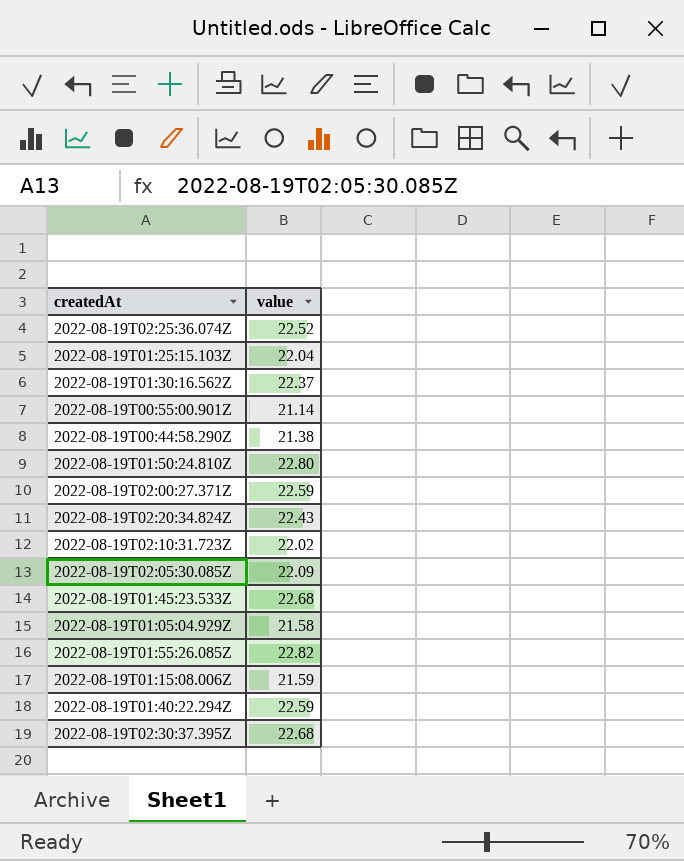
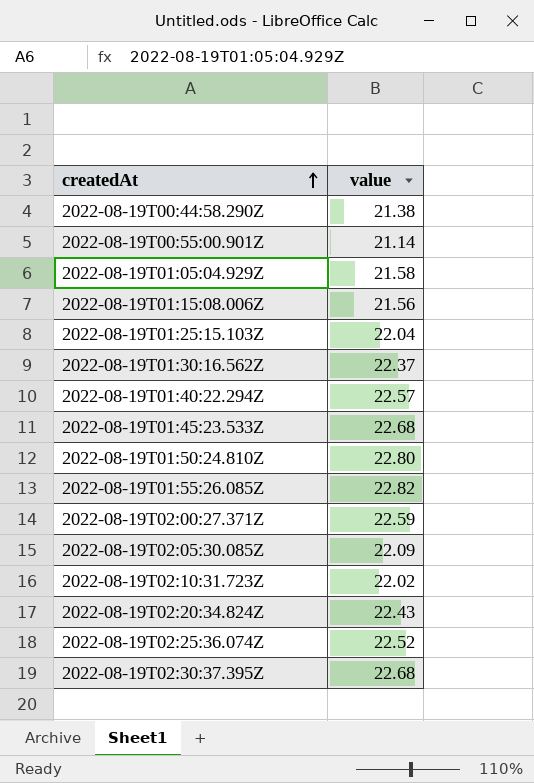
row order: none -> createdAt ascending
2022-08-19T01:15:08.006Z | value: 21.59 -> 21.56
2022-08-19T01:40:22.294Z | value: 22.59 -> 22.57

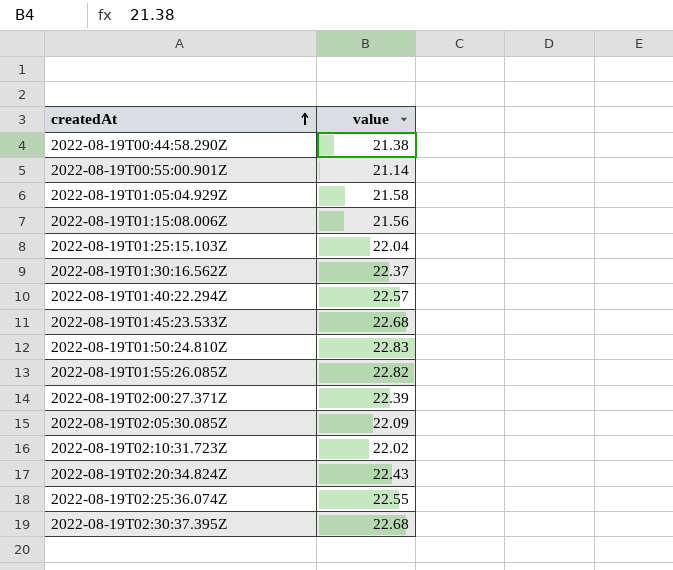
2022-08-19T01:50:24.810Z | value: 22.80 -> 22.83
2022-08-19T02:00:27.371Z | value: 22.59 -> 22.39
2022-08-19T02:25:36.074Z | value: 22.52 -> 22.55

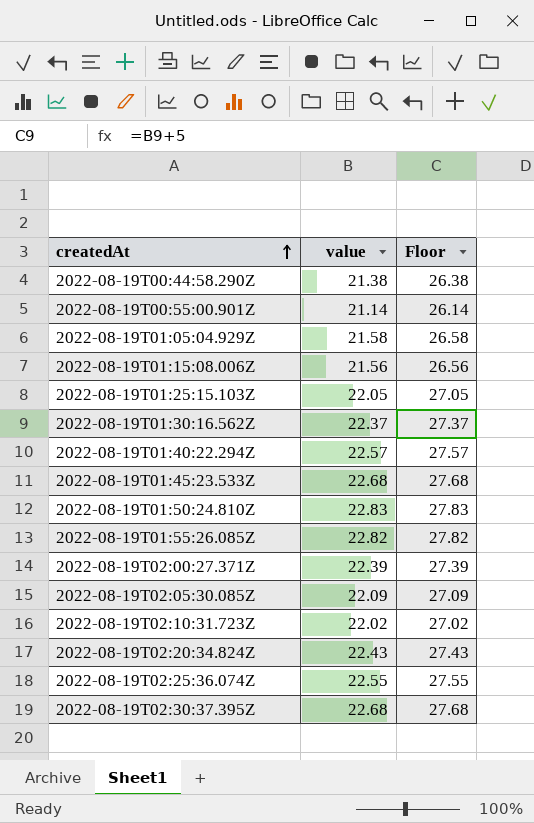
column Floor | formula: none -> [value] + 5
2022-08-19T01:25:15.103Z | value: 22.04 -> 22.05

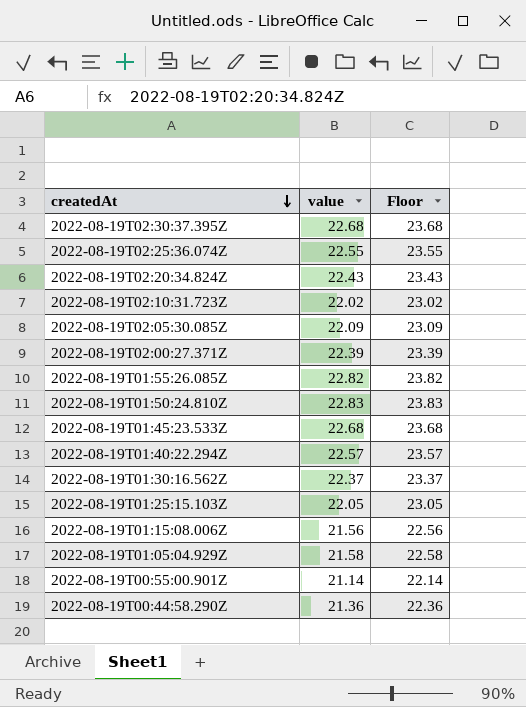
row order: createdAt ascending -> createdAt descending
column Floor | formula: [value] + 5 -> [value] + 1
2022-08-19T00:44:58.290Z | value: 21.38 -> 21.36

